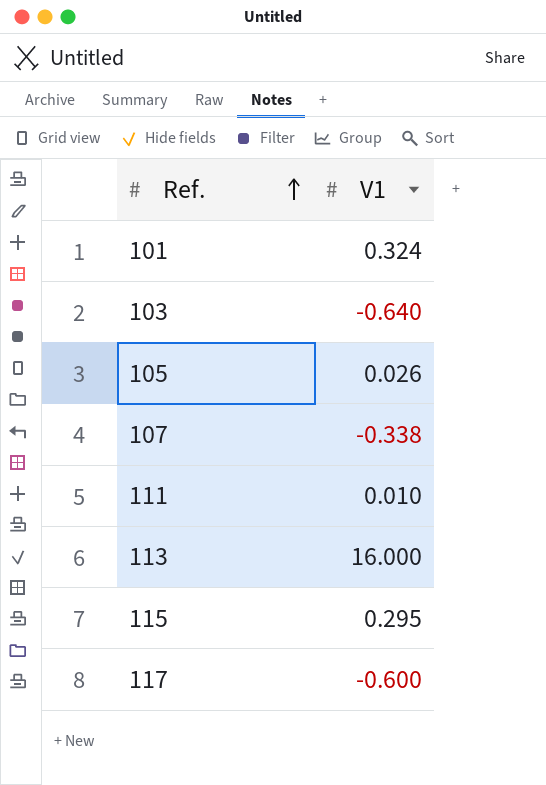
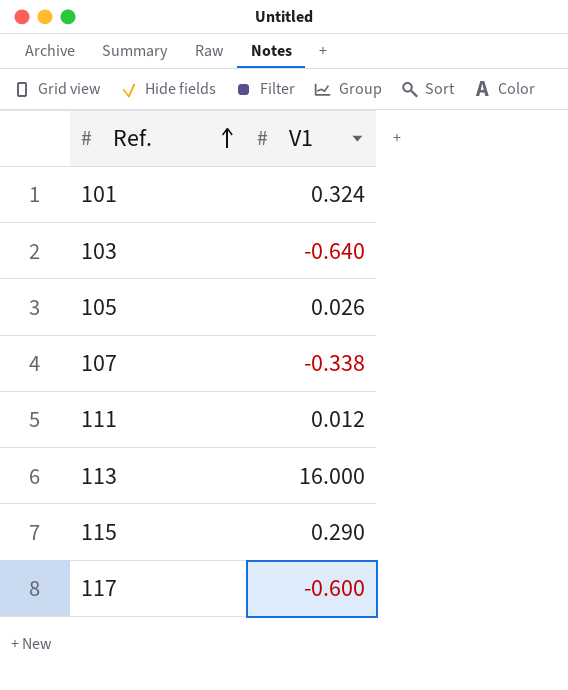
111 | V1: 0.010 -> 0.012
115 | V1: 0.295 -> 0.290

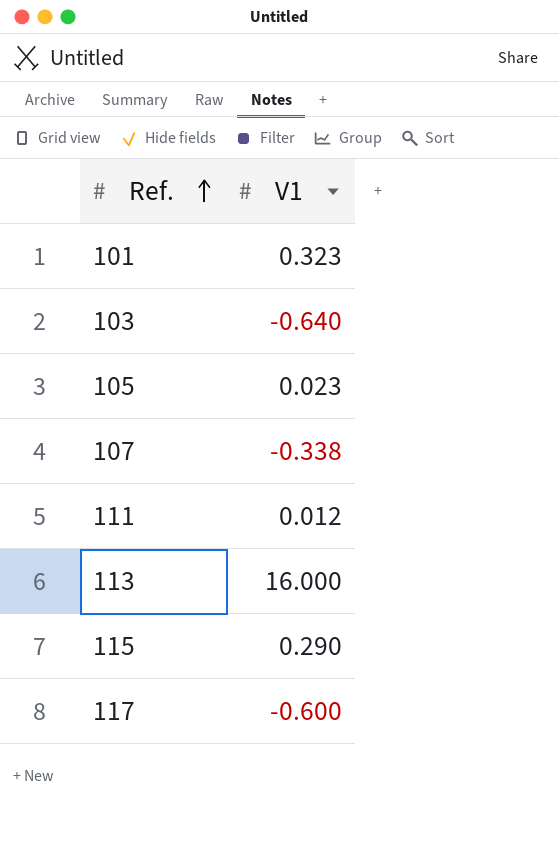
101 | V1: 0.324 -> 0.323
105 | V1: 0.026 -> 0.023

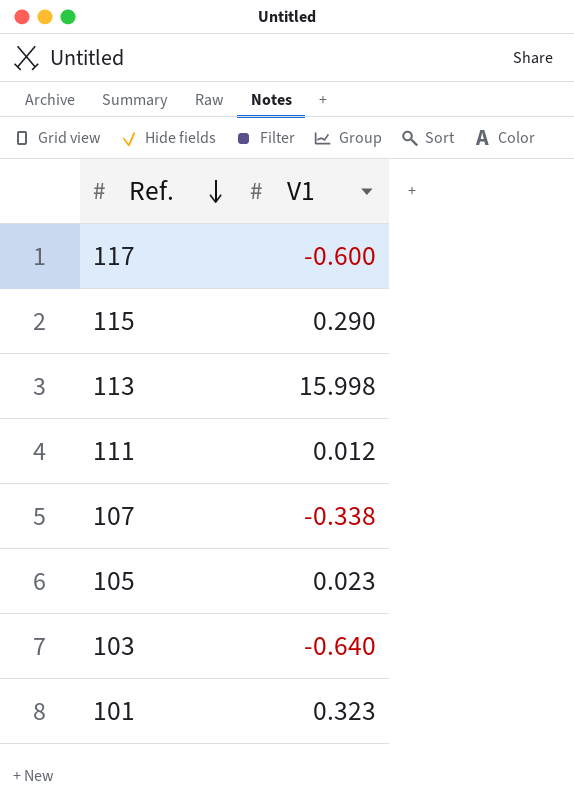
row order: Ref. ascending -> Ref. descending
113 | V1: 16.000 -> 15.998

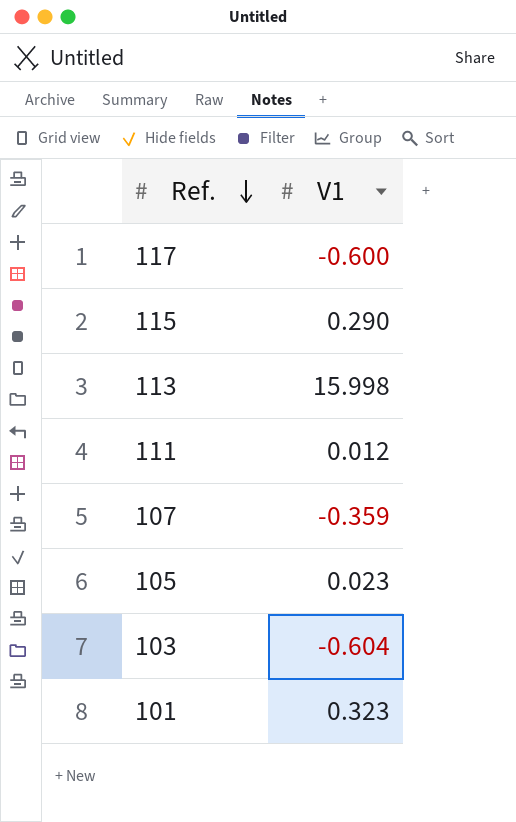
107 | V1: -0.338 -> -0.359
103 | V1: -0.640 -> -0.604

